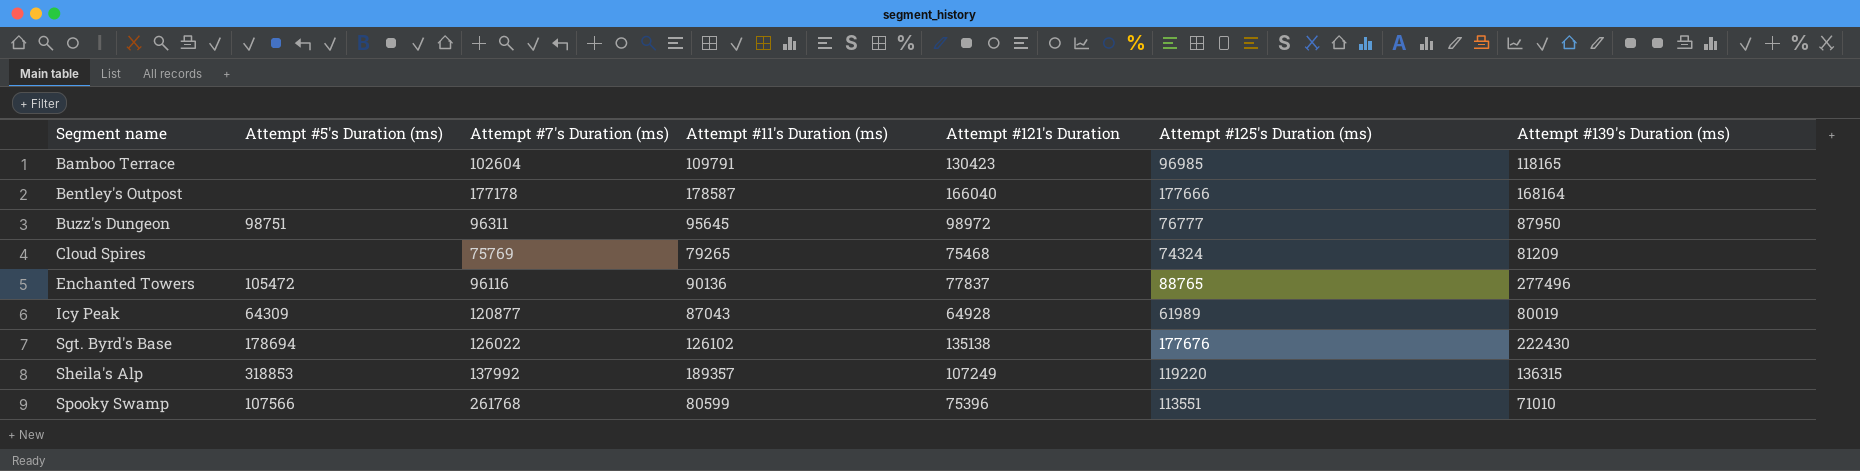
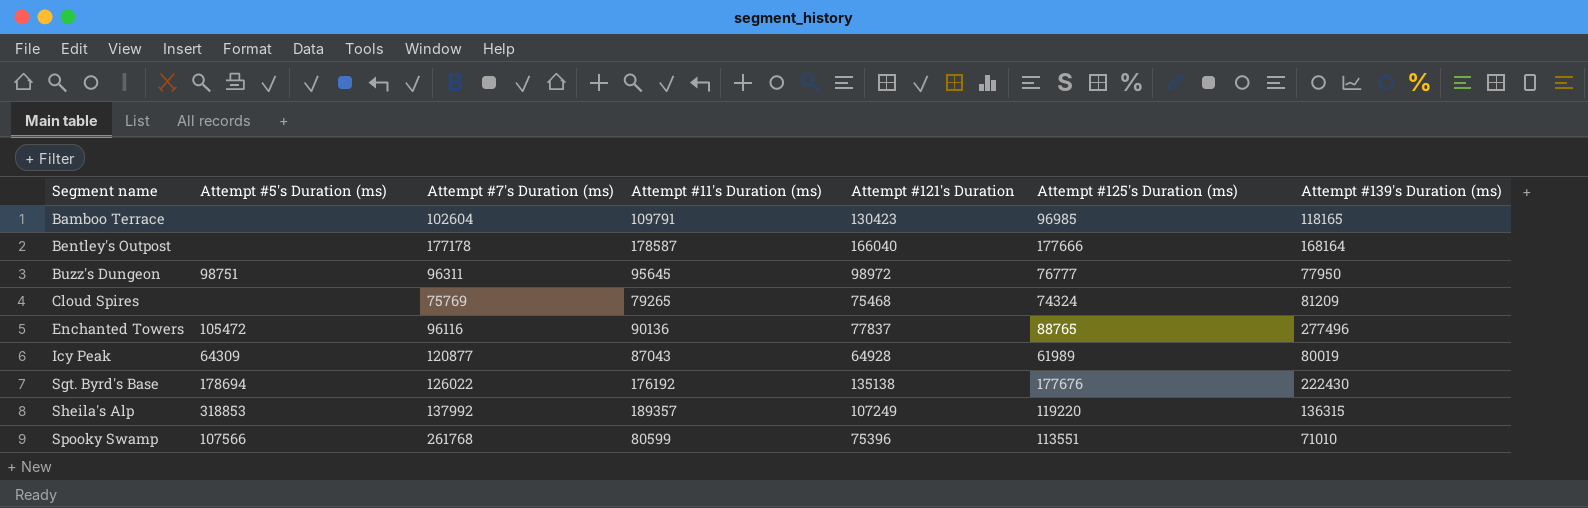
Buzz's Dungeon | Attempt #139's Duration (ms): 87950 -> 77950
Sgt. Byrd's Base | Attempt #11's Duration (ms): 126102 -> 176192

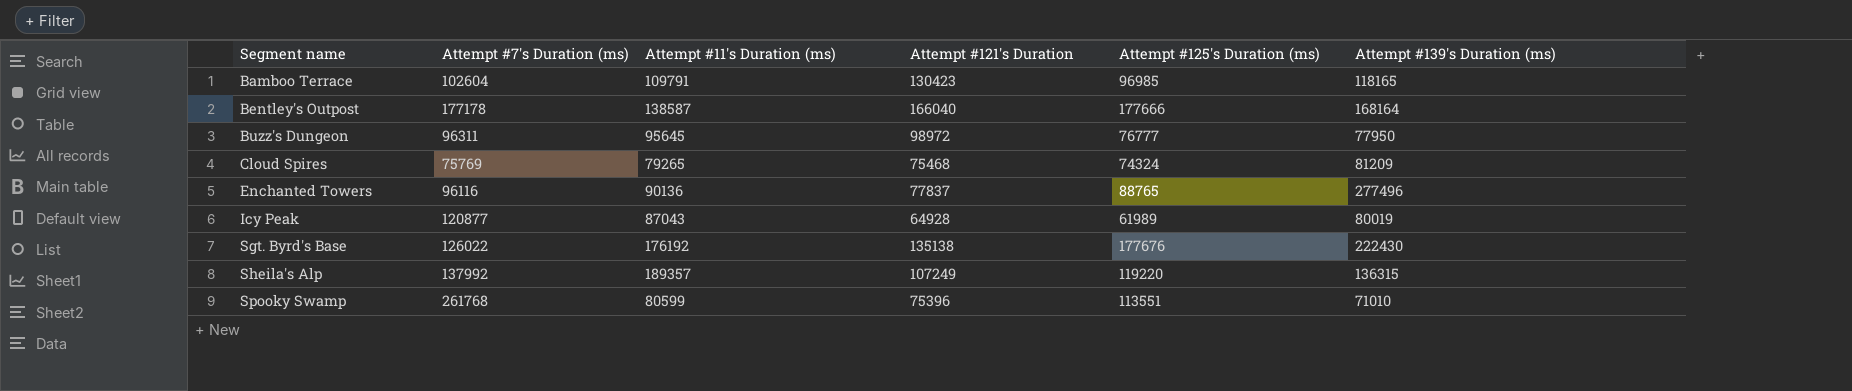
column Attempt #5's Duration (ms) | position: 2 -> none
Bentley's Outpost | Attempt #11's Duration (ms): 178587 -> 138587

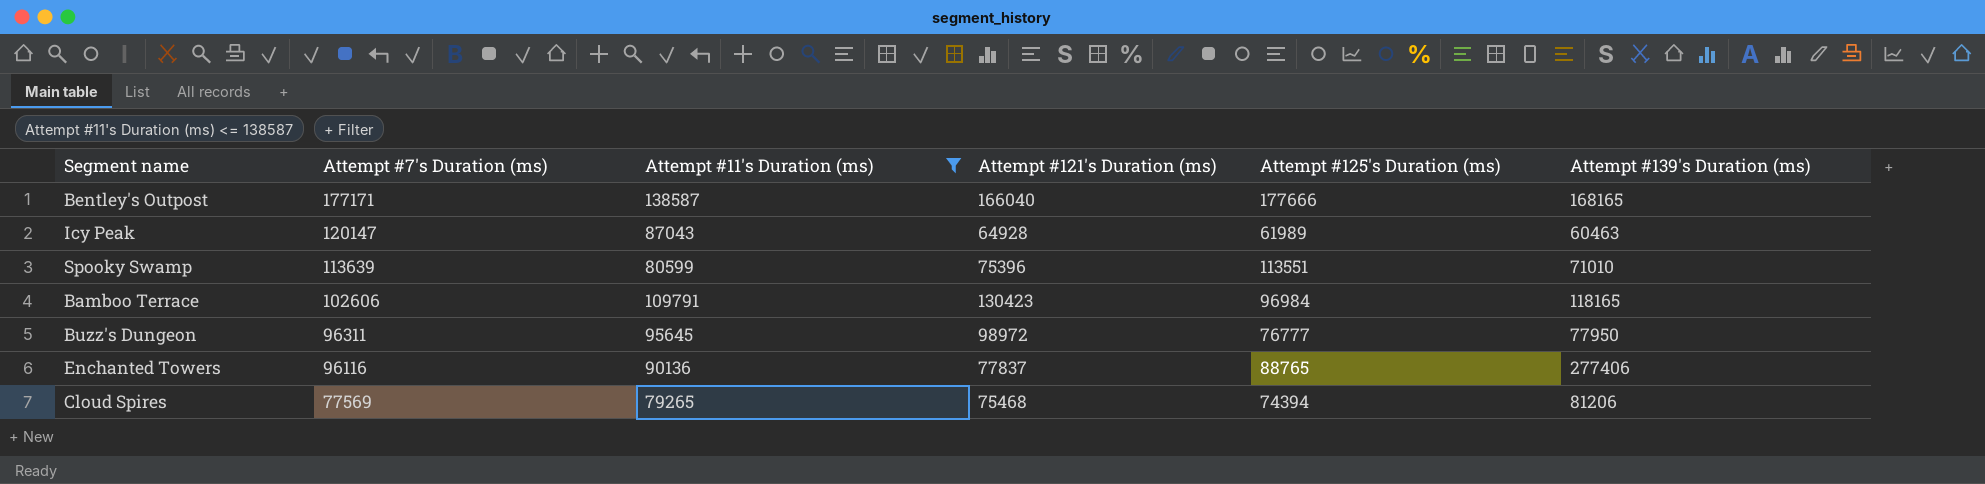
filter: none -> Attempt #11's Duration (ms) <= 138587
row order: Segment name ascending -> Attempt #7's Duration (ms) descending
column name: Attempt #121's Duration -> Attempt #121's Duration (ms)
Bentley's Outpost | Attempt #7's Duration (ms): 177178 -> 177171
Bentley's Outpost | Attempt #139's Duration (ms): 168164 -> 168165
Icy Peak | Attempt #7's Duration (ms): 120877 -> 120147
Icy Peak | Attempt #139's Duration (ms): 80019 -> 60463
Spooky Swamp | Attempt #7's Duration (ms): 261768 -> 113639
Bamboo Terrace | Attempt #7's Duration (ms): 102604 -> 102606
Bamboo Terrace | Attempt #125's Duration (ms): 96985 -> 96984
Enchanted Towers | Attempt #139's Duration (ms): 277496 -> 277406
Cloud Spires | Attempt #7's Duration (ms): 75769 -> 77569
Cloud Spires | Attempt #125's Duration (ms): 74324 -> 74394
Cloud Spires | Attempt #139's Duration (ms): 81209 -> 81206

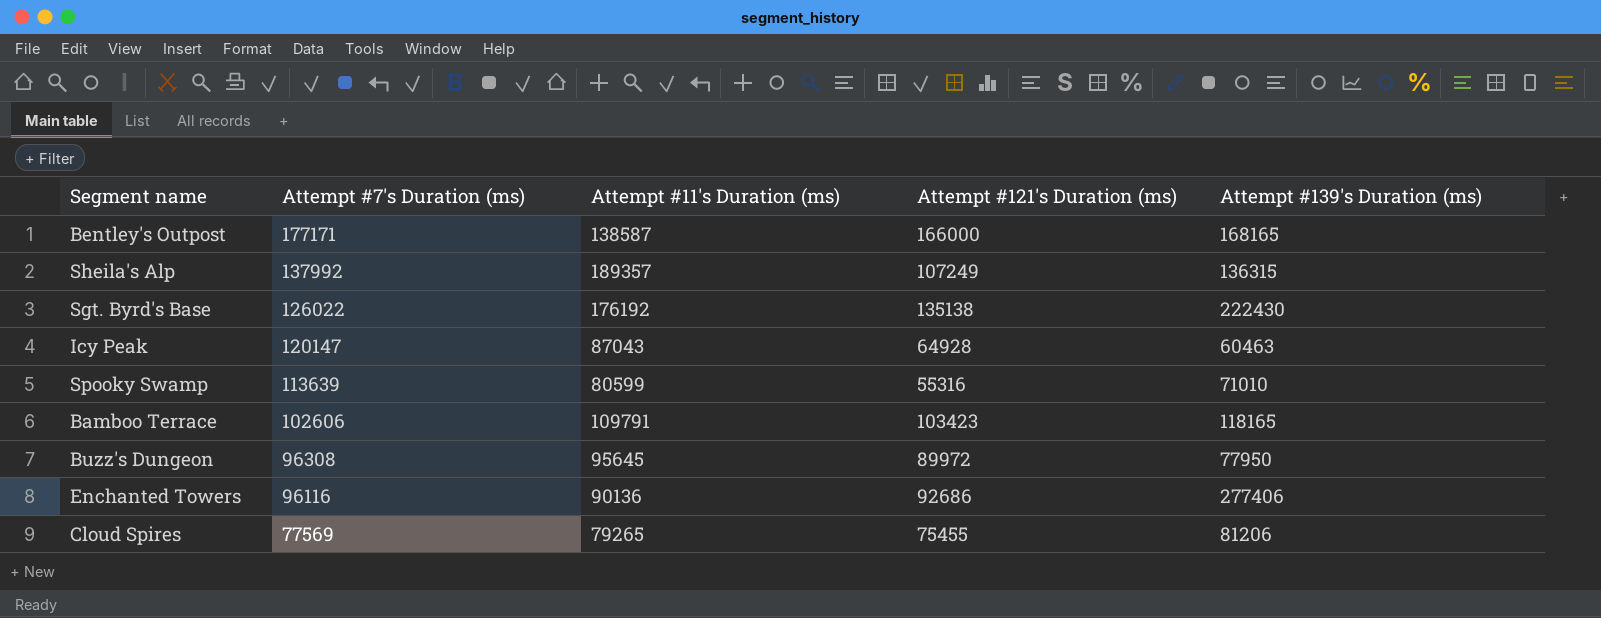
filter: Attempt #11's Duration (ms) <= 138587 -> none
column Attempt #125's Duration (ms) | position: 5 -> none
Bentley's Outpost | Attempt #121's Duration (ms): 166040 -> 166000
Spooky Swamp | Attempt #121's Duration (ms): 75396 -> 55316
Bamboo Terrace | Attempt #121's Duration (ms): 130423 -> 103423
Buzz's Dungeon | Attempt #7's Duration (ms): 96311 -> 96308
Buzz's Dungeon | Attempt #121's Duration (ms): 98972 -> 89972
Enchanted Towers | Attempt #121's Duration (ms): 77837 -> 92686
Cloud Spires | Attempt #121's Duration (ms): 75468 -> 75455

